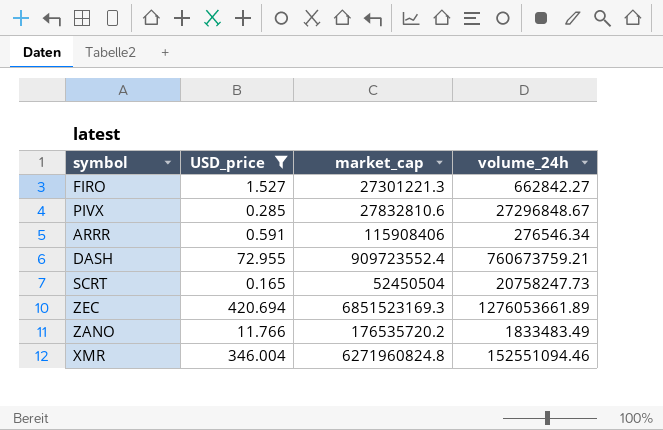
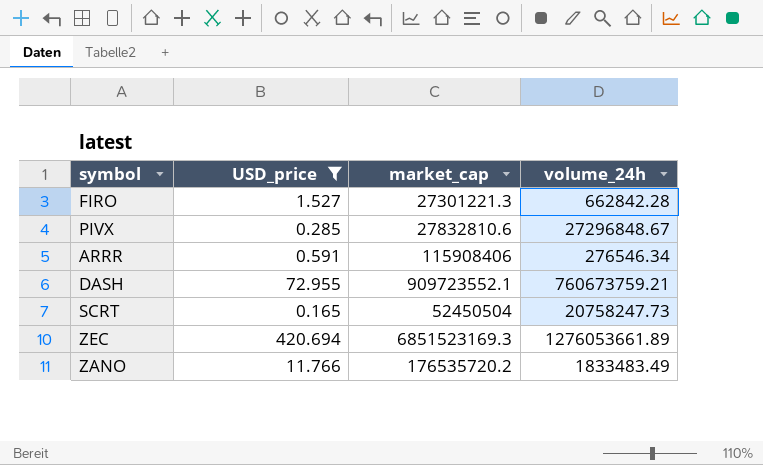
row XMR: 346.004 | 6271960824.8 | 152551094.46 -> none
FIRO | volume_24h: 662842.27 -> 662842.28
DASH | market_cap: 909723552.4 -> 909723552.1

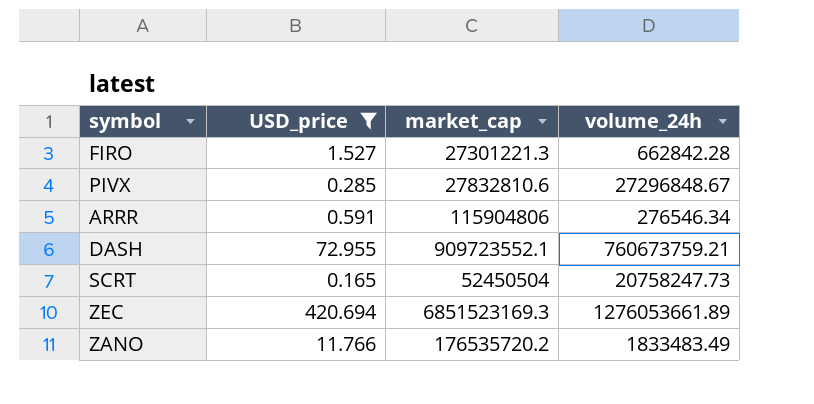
ARRR | market_cap: 115908406 -> 115904806

